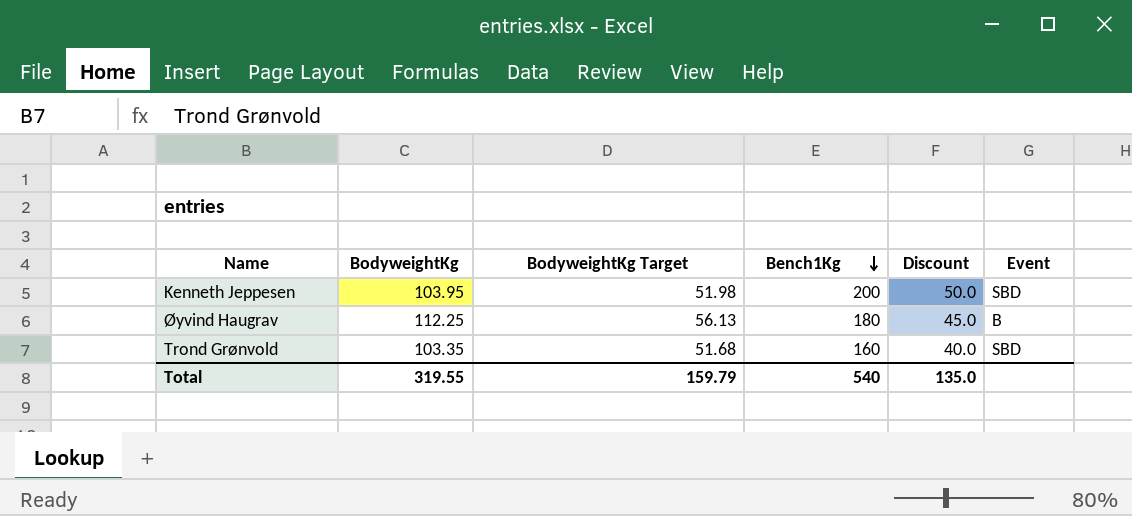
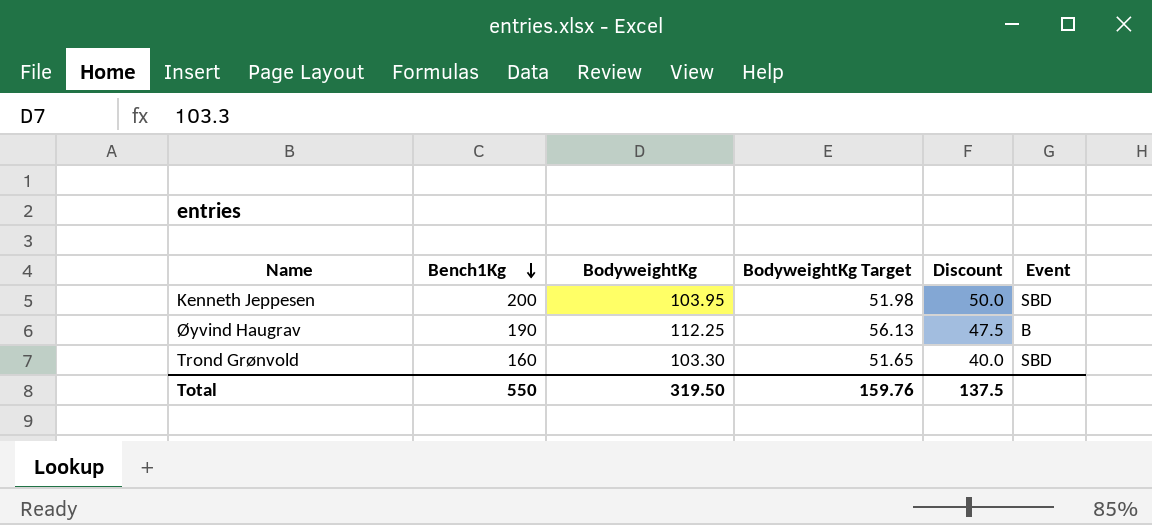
column Bench1Kg | position: 4 -> 2
Øyvind Haugrav | Bench1Kg: 180 -> 190
Øyvind Haugrav | Discount: 45.0 -> 47.5
Trond Grønvold | BodyweightKg: 103.35 -> 103.30
Trond Grønvold | BodyweightKg Target: 51.68 -> 51.65
Total | Bench1Kg: 540 -> 550
Total | BodyweightKg: 319.55 -> 319.50
Total | BodyweightKg Target: 159.79 -> 159.76
Total | Discount: 135.0 -> 137.5

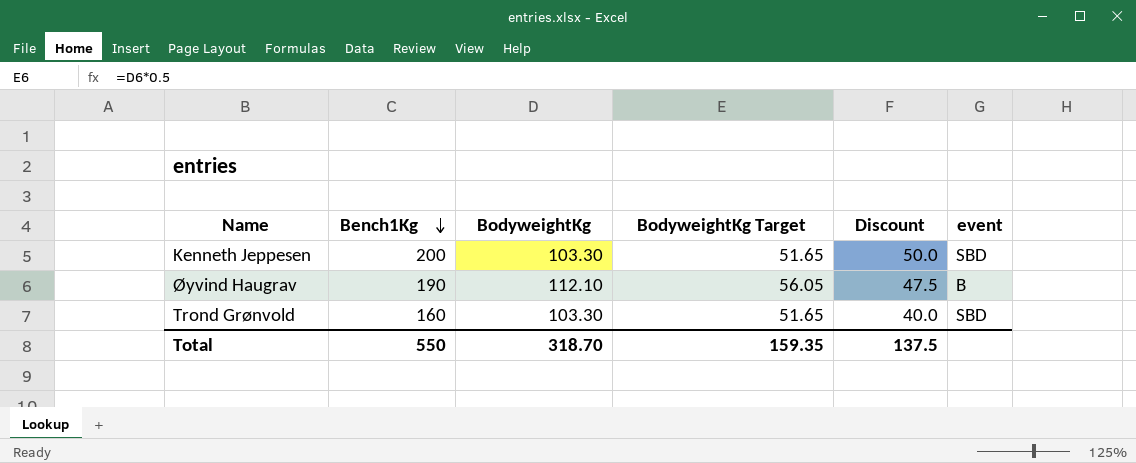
column name: Event -> event
Kenneth Jeppesen | BodyweightKg: 103.95 -> 103.30
Kenneth Jeppesen | BodyweightKg Target: 51.98 -> 51.65
Øyvind Haugrav | BodyweightKg: 112.25 -> 112.10
Øyvind Haugrav | BodyweightKg Target: 56.13 -> 56.05
Total | BodyweightKg: 319.50 -> 318.70
Total | BodyweightKg Target: 159.76 -> 159.35

